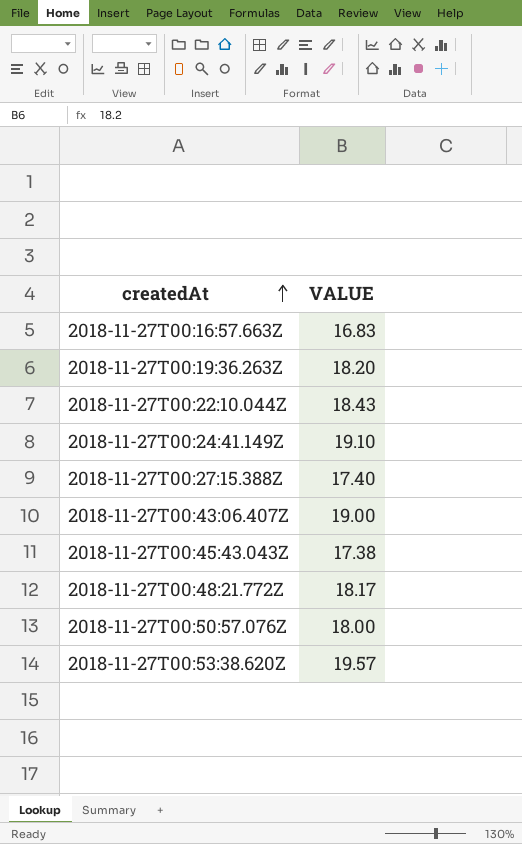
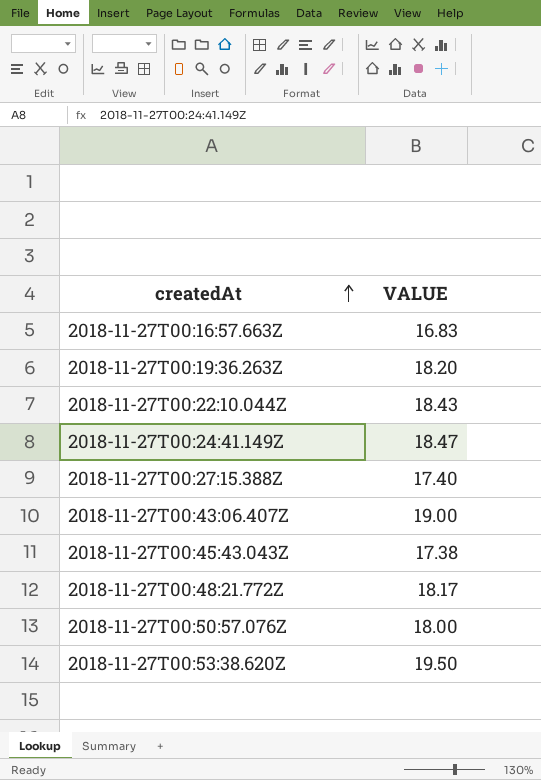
2018-11-27T00:24:41.149Z | VALUE: 19.10 -> 18.47
2018-11-27T00:53:38.620Z | VALUE: 19.57 -> 19.50

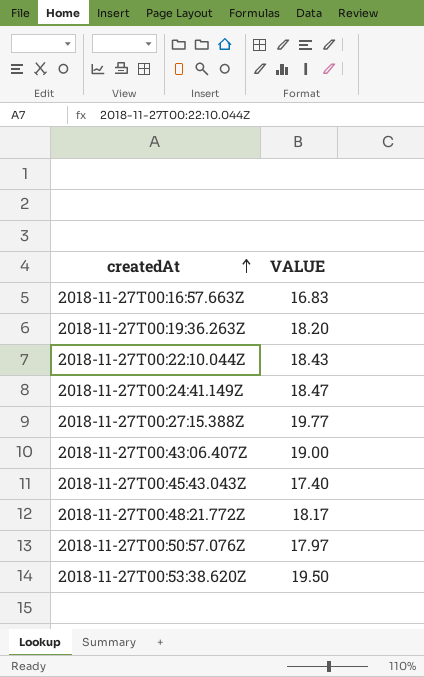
2018-11-27T00:27:15.388Z | VALUE: 17.40 -> 19.77
2018-11-27T00:45:43.043Z | VALUE: 17.38 -> 17.40
2018-11-27T00:50:57.076Z | VALUE: 18.00 -> 17.97

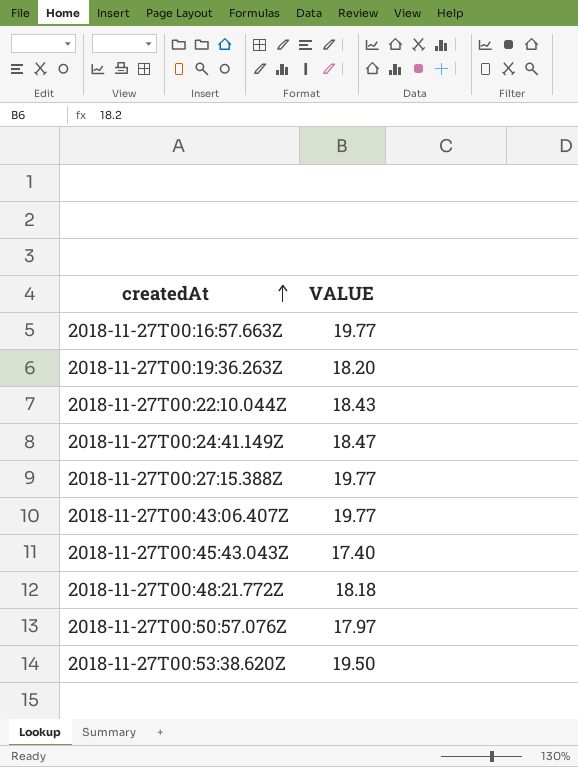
2018-11-27T00:16:57.663Z | VALUE: 16.83 -> 19.77
2018-11-27T00:43:06.407Z | VALUE: 19.00 -> 19.77
2018-11-27T00:48:21.772Z | VALUE: 18.17 -> 18.18

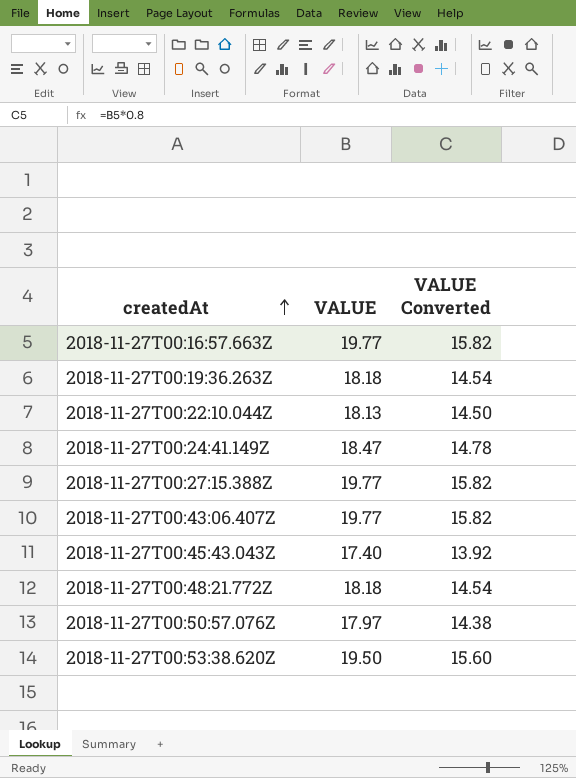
column VALUE Converted | formula: none -> [VALUE] * 0.8
2018-11-27T00:19:36.263Z | VALUE: 18.20 -> 18.18
2018-11-27T00:22:10.044Z | VALUE: 18.43 -> 18.13

